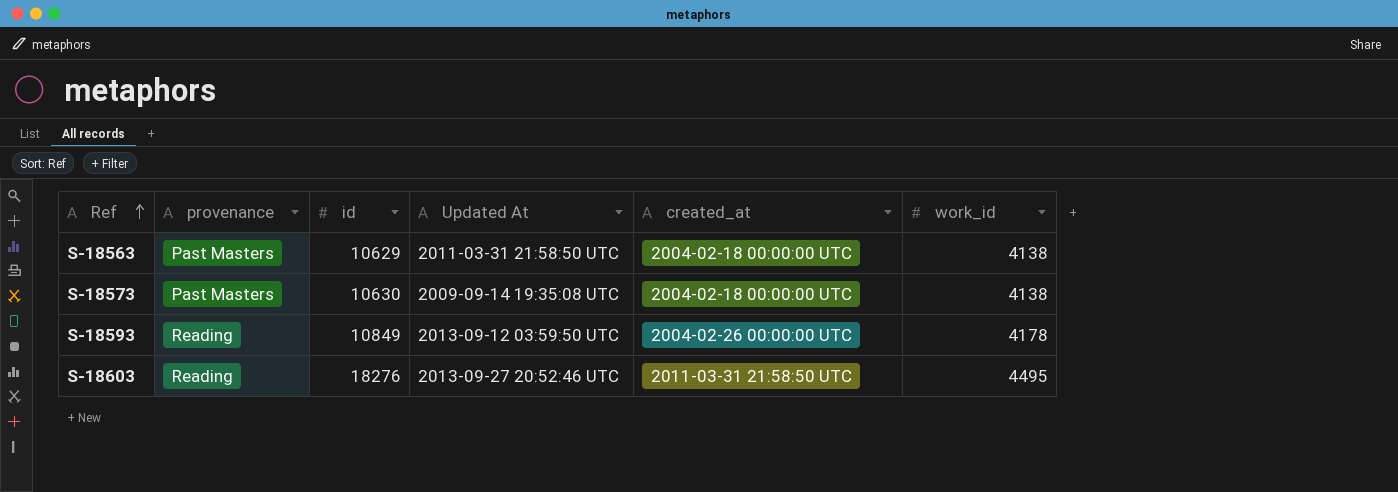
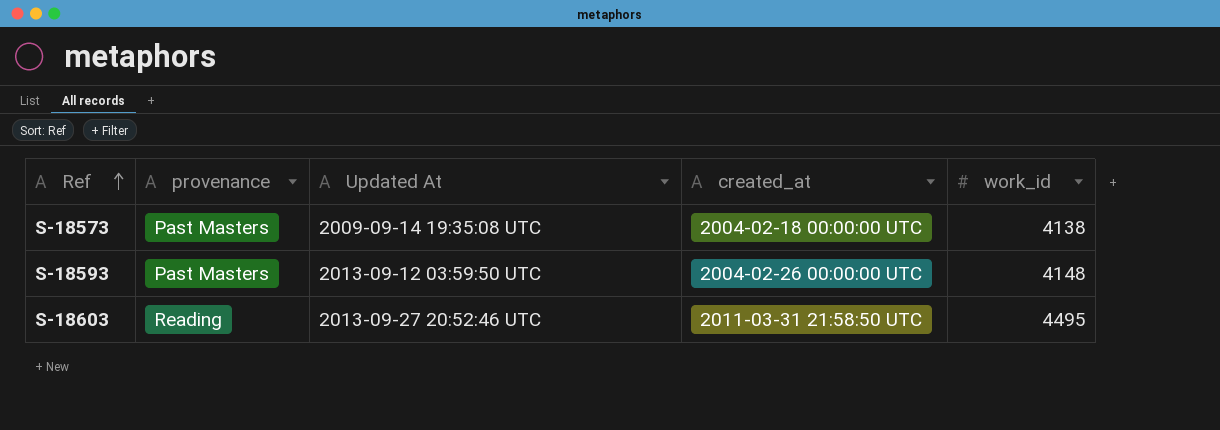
column id | position: 3 -> none
row S-18563: Past Masters | 10629 | 2011-03-31 21:58:50 UTC | 2004-02-18 00:00:00 UTC | 4138 -> none
S-18593 | provenance: Reading -> Past Masters
S-18593 | work_id: 4178 -> 4148

